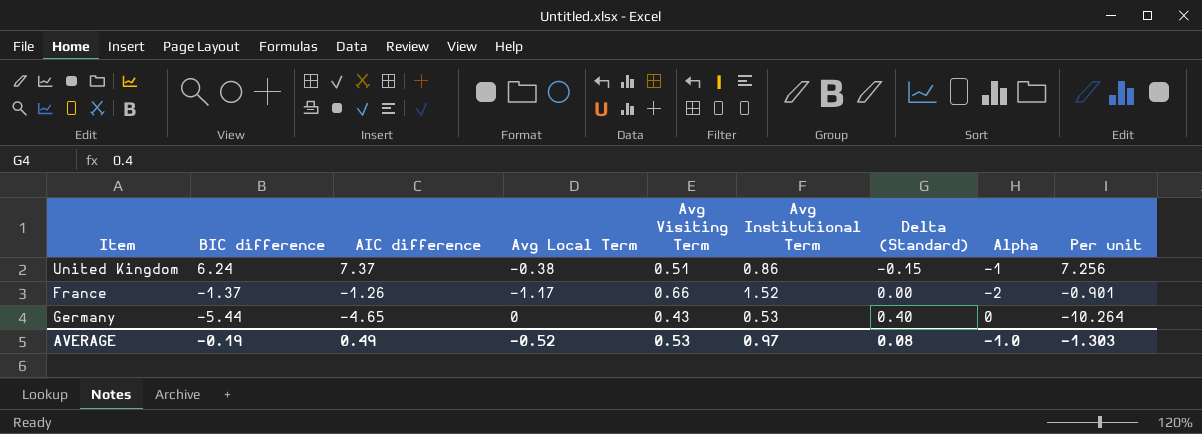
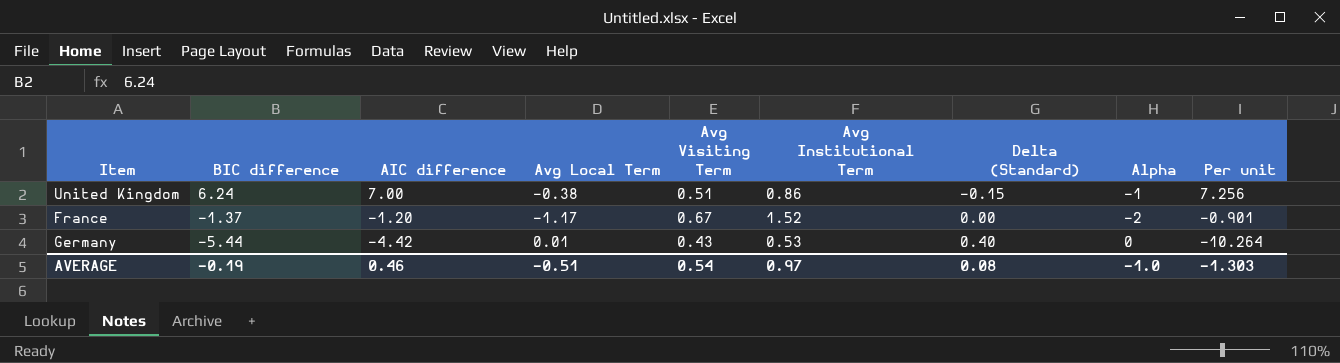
United Kingdom | AIC difference: 7.37 -> 7.00
France | AIC difference: -1.26 -> -1.20
France | Avg Visiting Term: 0.66 -> 0.67
Germany | AIC difference: -4.65 -> -4.42
Germany | Avg Local Term: 0 -> 0.01
AVERAGE | AIC difference: 0.49 -> 0.46
AVERAGE | Avg Local Term: -0.52 -> -0.51
AVERAGE | Avg Visiting Term: 0.53 -> 0.54

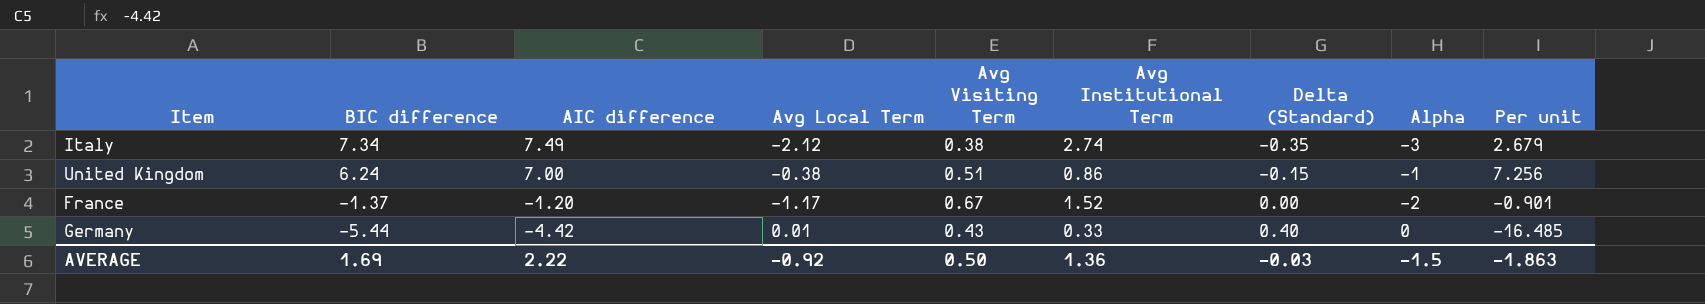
row Italy: none -> 7.34 | 7.49 | -2.12 | 0.38 | 2.74 | -0.35 | -3 | 2.679
Germany | Avg Institutional Term: 0.53 -> 0.33
Germany | Per unit: -10.264 -> -16.485
AVERAGE | BIC difference: -0.19 -> 1.69
AVERAGE | AIC difference: 0.46 -> 2.22
AVERAGE | Avg Local Term: -0.51 -> -0.92
AVERAGE | Avg Visiting Term: 0.54 -> 0.50
AVERAGE | Avg Institutional Term: 0.97 -> 1.36
AVERAGE | Delta (Standard): 0.08 -> -0.03
AVERAGE | Alpha: -1.0 -> -1.5
AVERAGE | Per unit: -1.303 -> -1.863

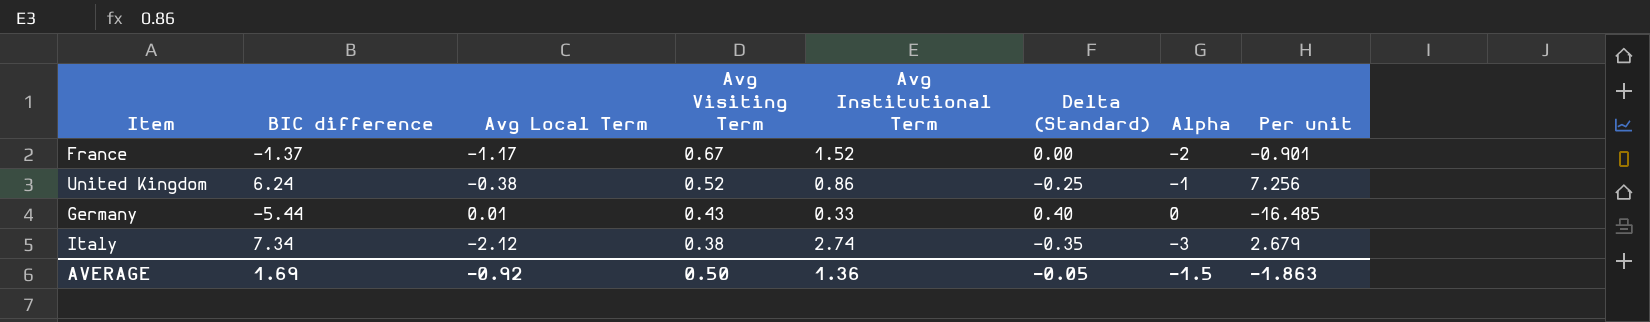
row order: BIC difference descending -> Avg Visiting Term descending
column AIC difference | position: 3 -> none
United Kingdom | Avg Visiting Term: 0.51 -> 0.52
United Kingdom | Delta (Standard): -0.15 -> -0.25
AVERAGE | Delta (Standard): -0.03 -> -0.05

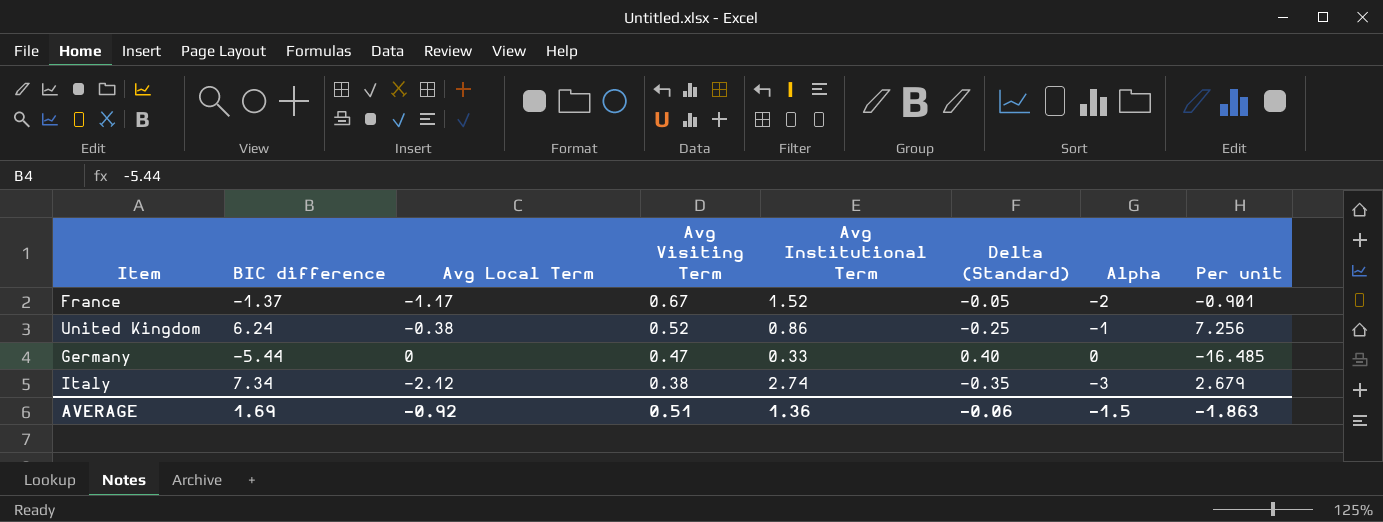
France | Delta (Standard): 0.00 -> -0.05
Germany | Avg Local Term: 0.01 -> 0
Germany | Avg Visiting Term: 0.43 -> 0.47
AVERAGE | Avg Visiting Term: 0.50 -> 0.51
AVERAGE | Delta (Standard): -0.05 -> -0.06

